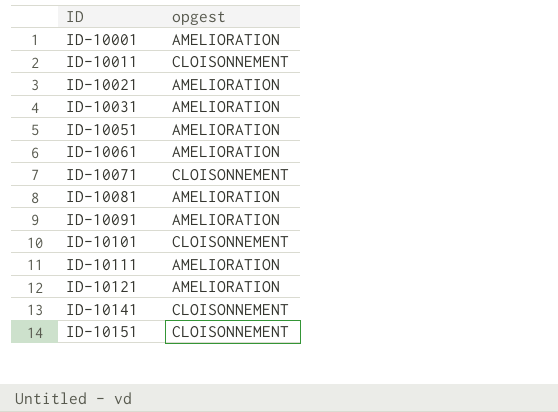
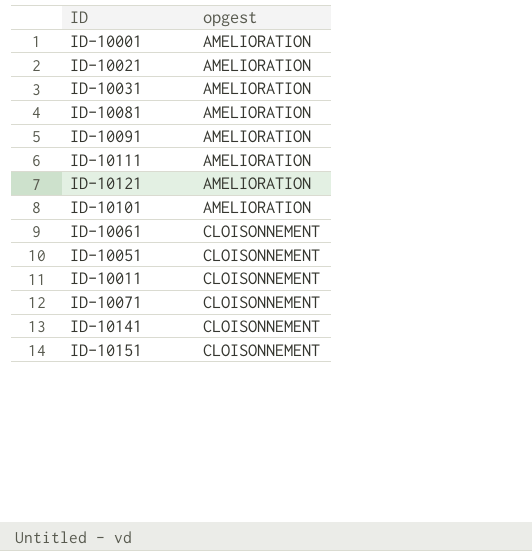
row order: ID ascending -> opgest ascending
ID-10101 | opgest: CLOISONNEMENT -> AMELIORATION
ID-10061 | opgest: AMELIORATION -> CLOISONNEMENT
ID-10051 | opgest: AMELIORATION -> CLOISONNEMENT

